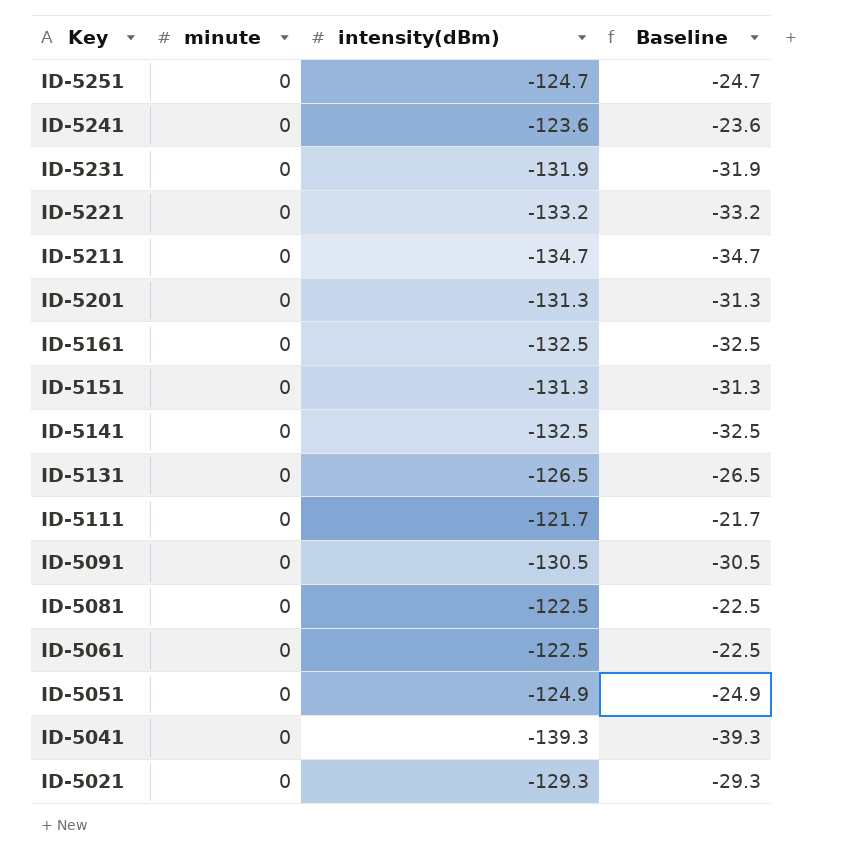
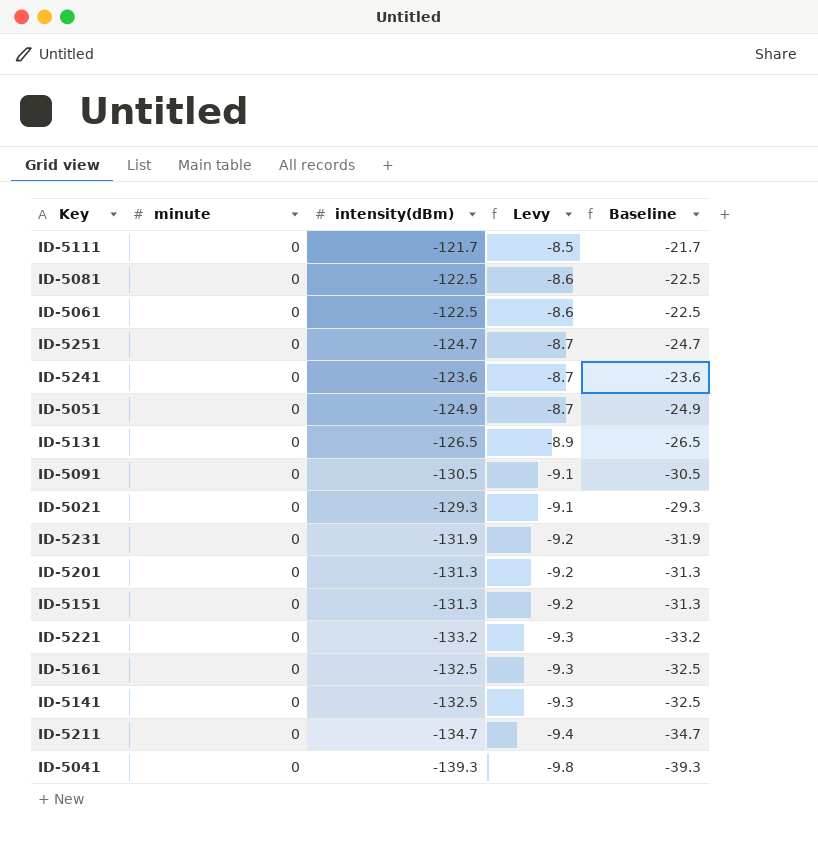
row order: Key descending -> Levy descending
column Levy | formula: none -> [intensity(dBm)] * 0.07

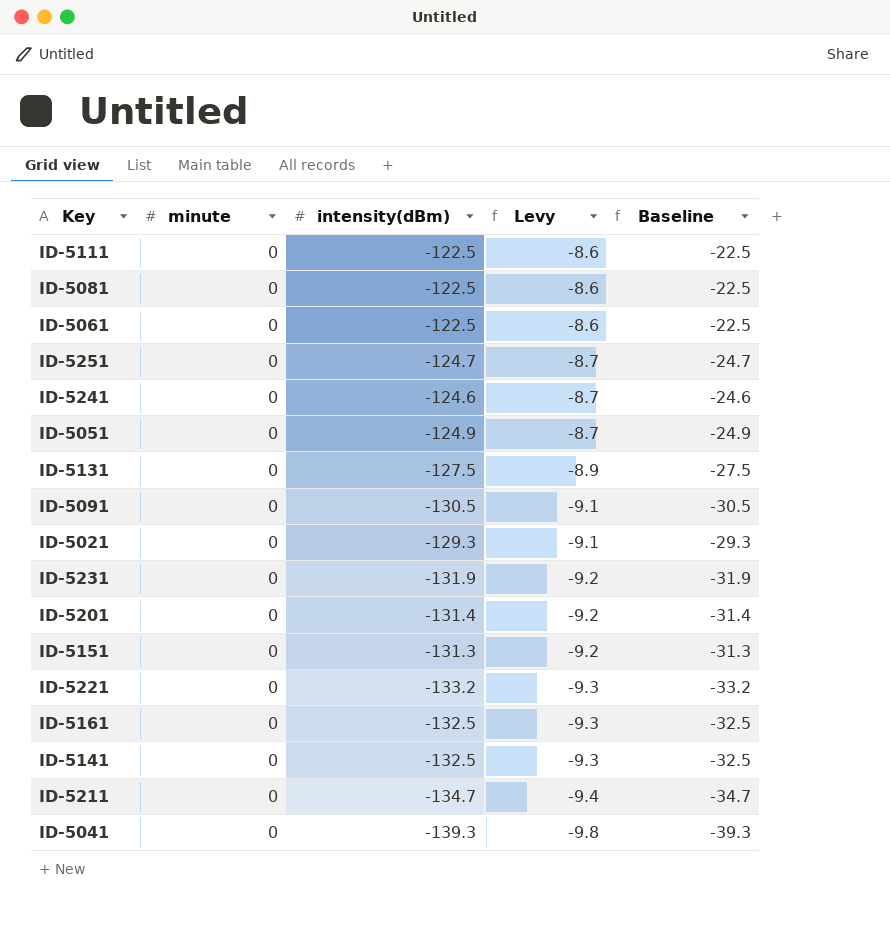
ID-5111 | intensity(dBm): -121.7 -> -122.5
ID-5111 | Levy: -8.5 -> -8.6
ID-5111 | Baseline: -21.7 -> -22.5
ID-5241 | intensity(dBm): -123.6 -> -124.6
ID-5241 | Baseline: -23.6 -> -24.6
ID-5131 | intensity(dBm): -126.5 -> -127.5
ID-5131 | Baseline: -26.5 -> -27.5
ID-5201 | intensity(dBm): -131.3 -> -131.4
ID-5201 | Baseline: -31.3 -> -31.4

